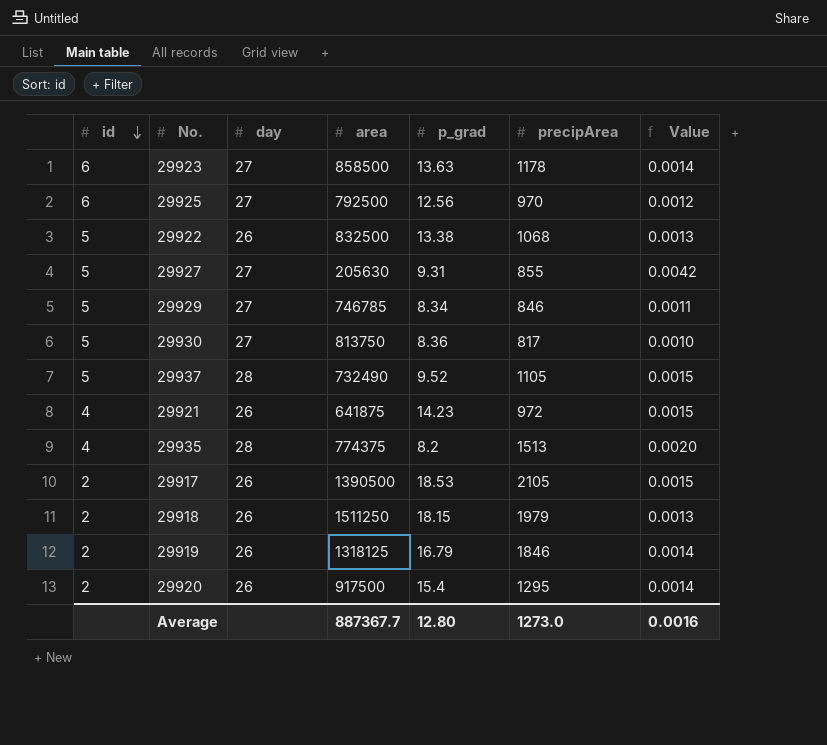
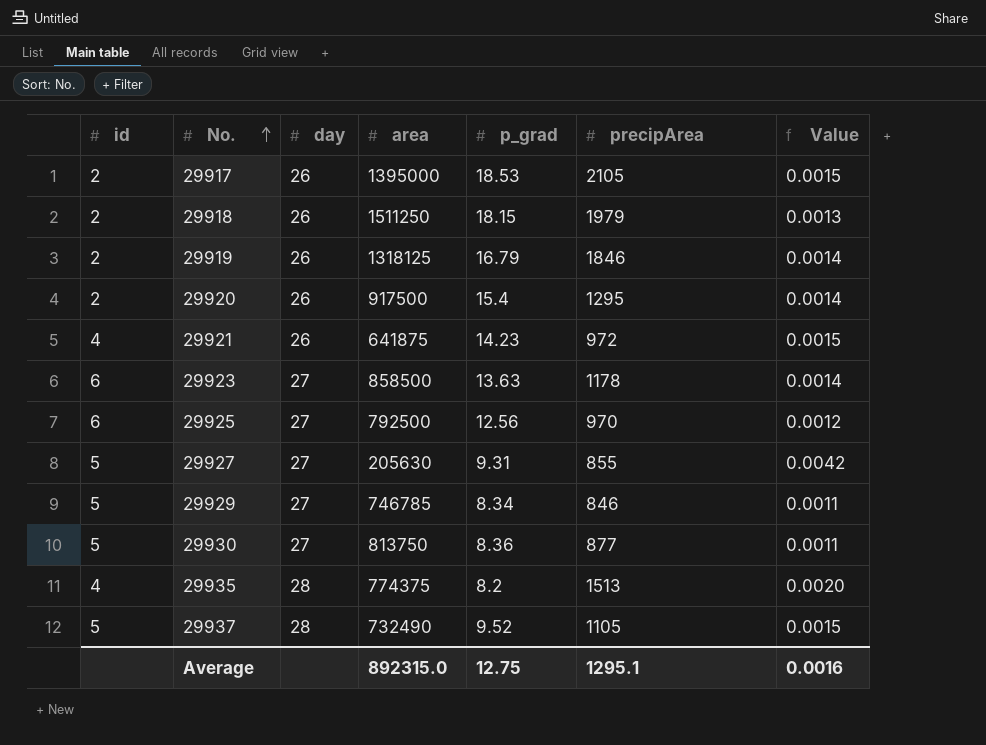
row order: id descending -> No. ascending
row 29922: 5 | 26 | 832500 | 13.38 | 1068 | 0.0013 -> none
29917 | area: 1390500 -> 1395000
29930 | precipArea: 817 -> 877
29930 | Value: 0.0010 -> 0.0011
Average | area: 887367.7 -> 892315.0
Average | p_grad: 12.80 -> 12.75
Average | precipArea: 1273.0 -> 1295.1

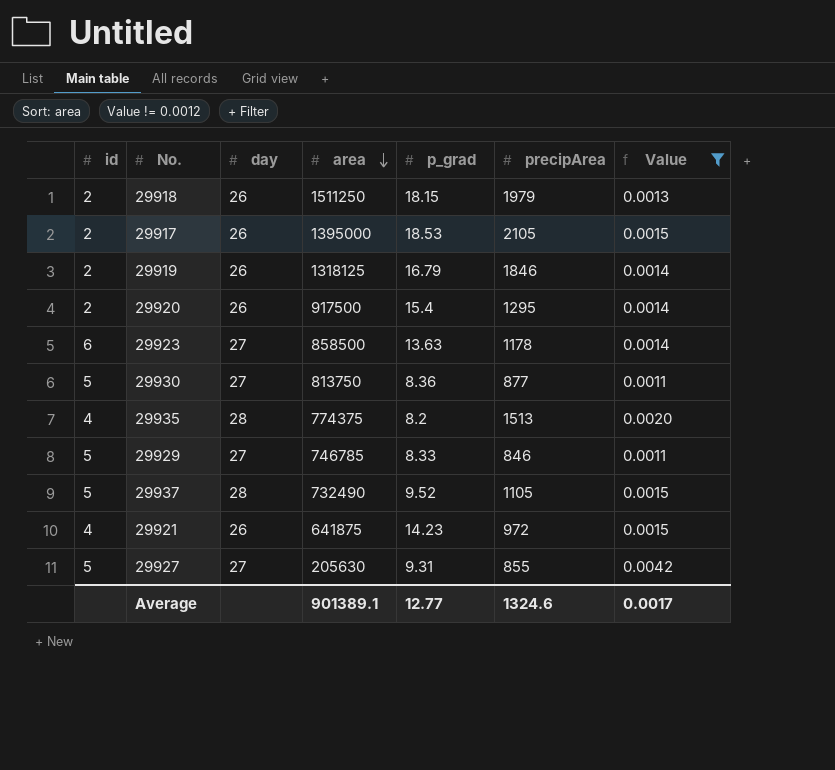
filter: none -> Value != 0.0012
row order: No. ascending -> area descending
29929 | p_grad: 8.34 -> 8.33
Average | area: 892315.0 -> 901389.1
Average | p_grad: 12.75 -> 12.77
Average | precipArea: 1295.1 -> 1324.6
Average | Value: 0.0016 -> 0.0017

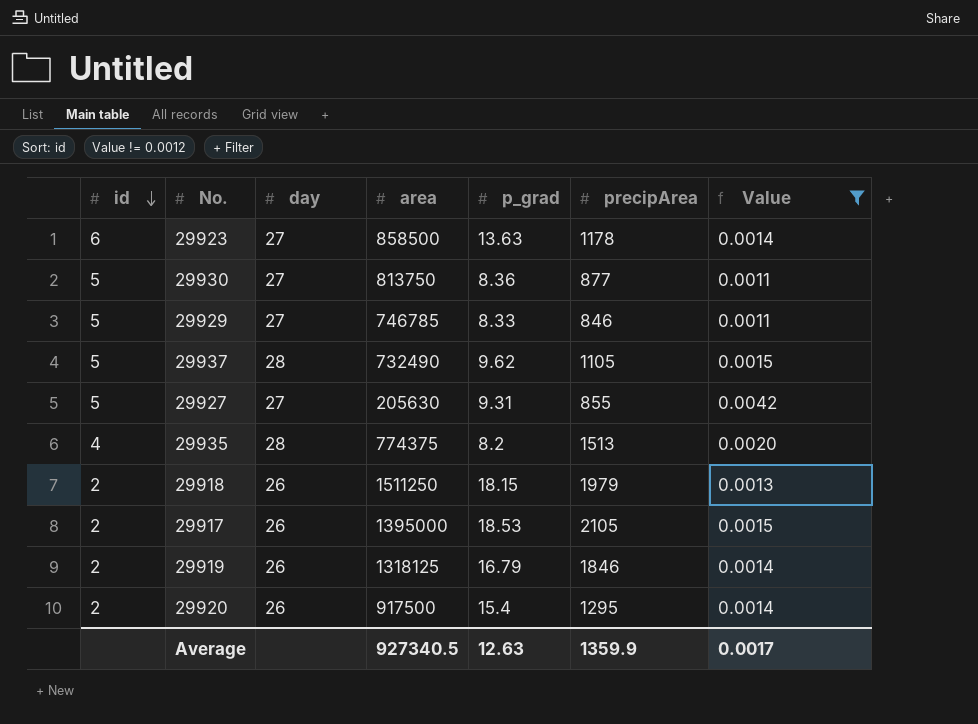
row order: area descending -> id descending
row 29921: 4 | 26 | 641875 | 14.23 | 972 | 0.0015 -> none
29937 | p_grad: 9.52 -> 9.62
Average | area: 901389.1 -> 927340.5
Average | p_grad: 12.77 -> 12.63
Average | precipArea: 1324.6 -> 1359.9

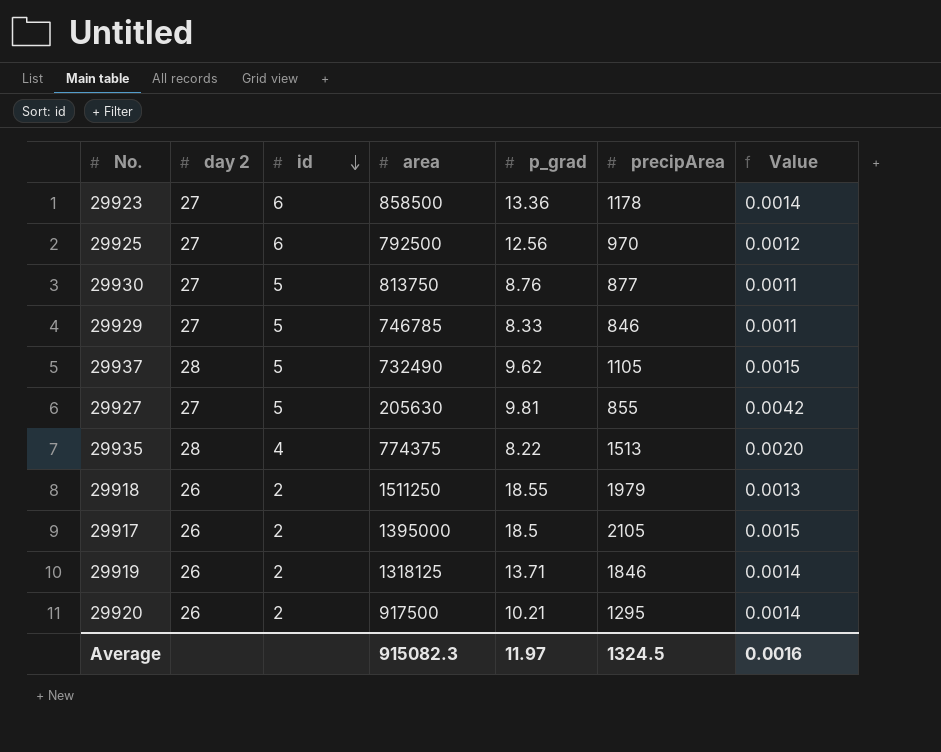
filter: Value != 0.0012 -> none
column name: day -> day 2
column id | position: 1 -> 3
29923 | p_grad: 13.63 -> 13.36
29930 | p_grad: 8.36 -> 8.76
29927 | p_grad: 9.31 -> 9.81
29935 | p_grad: 8.2 -> 8.22
29918 | p_grad: 18.15 -> 18.55
29917 | p_grad: 18.53 -> 18.5
29919 | p_grad: 16.79 -> 13.71
29920 | p_grad: 15.4 -> 10.21
Average | area: 927340.5 -> 915082.3
Average | p_grad: 12.63 -> 11.97
Average | precipArea: 1359.9 -> 1324.5
Average | Value: 0.0017 -> 0.0016

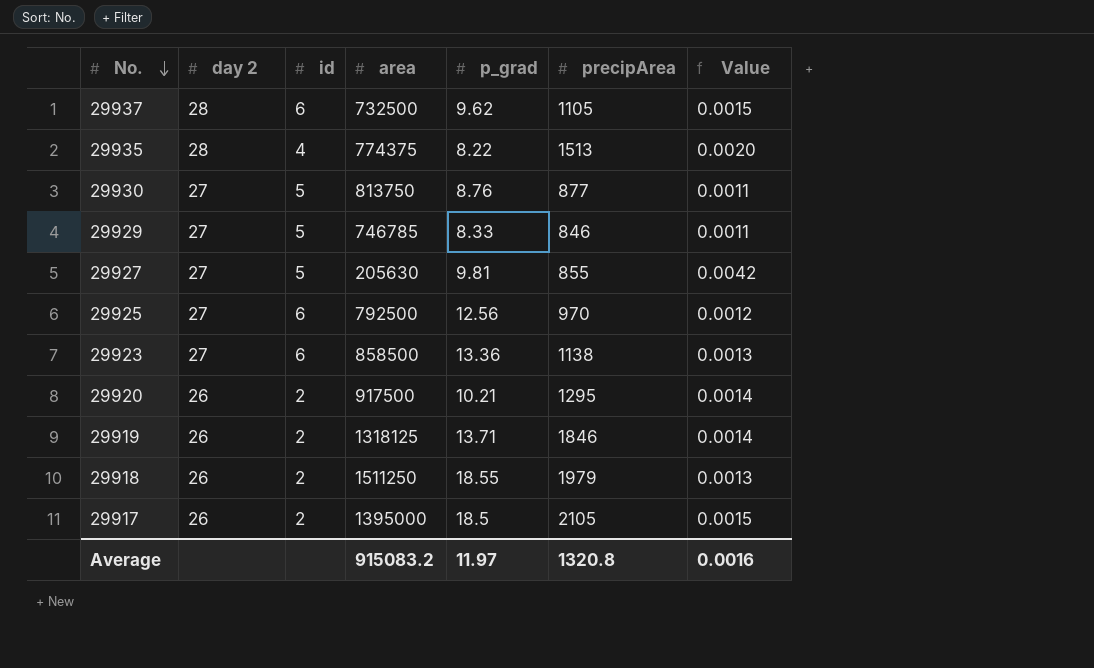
row order: id descending -> No. descending
29937 | id: 5 -> 6
29937 | area: 732490 -> 732500
29923 | precipArea: 1178 -> 1138
29923 | Value: 0.0014 -> 0.0013
Average | area: 915082.3 -> 915083.2
Average | precipArea: 1324.5 -> 1320.8

